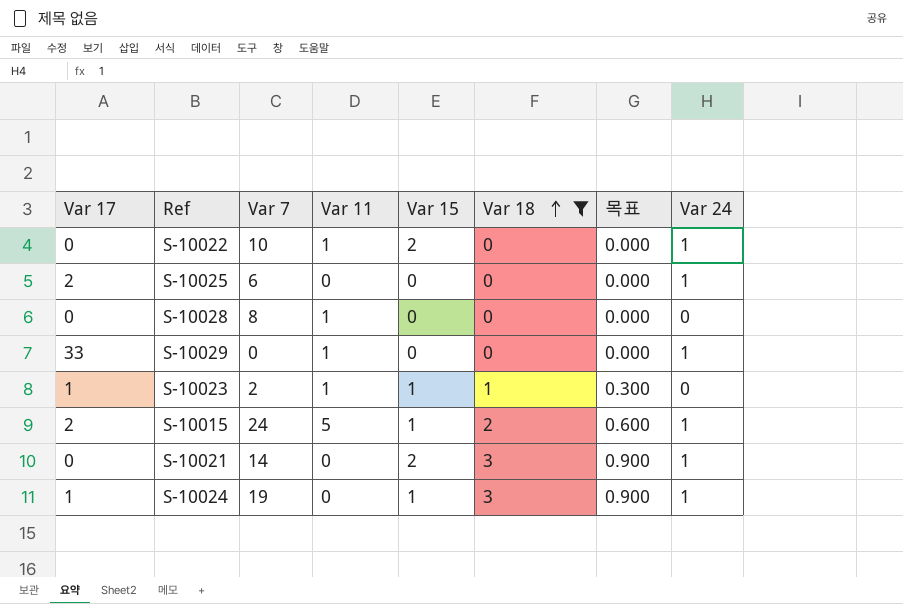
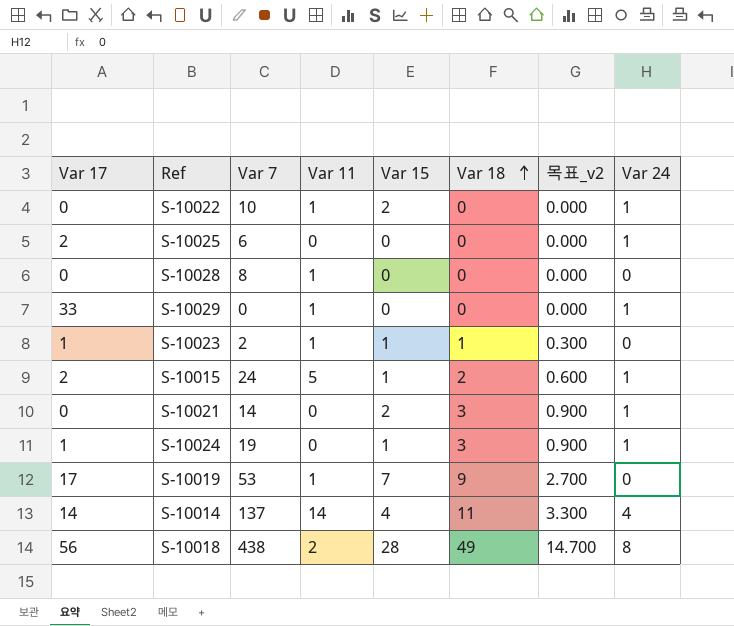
filter: Var 18 <= 3 -> none
column name: 목표 -> 목표_v2

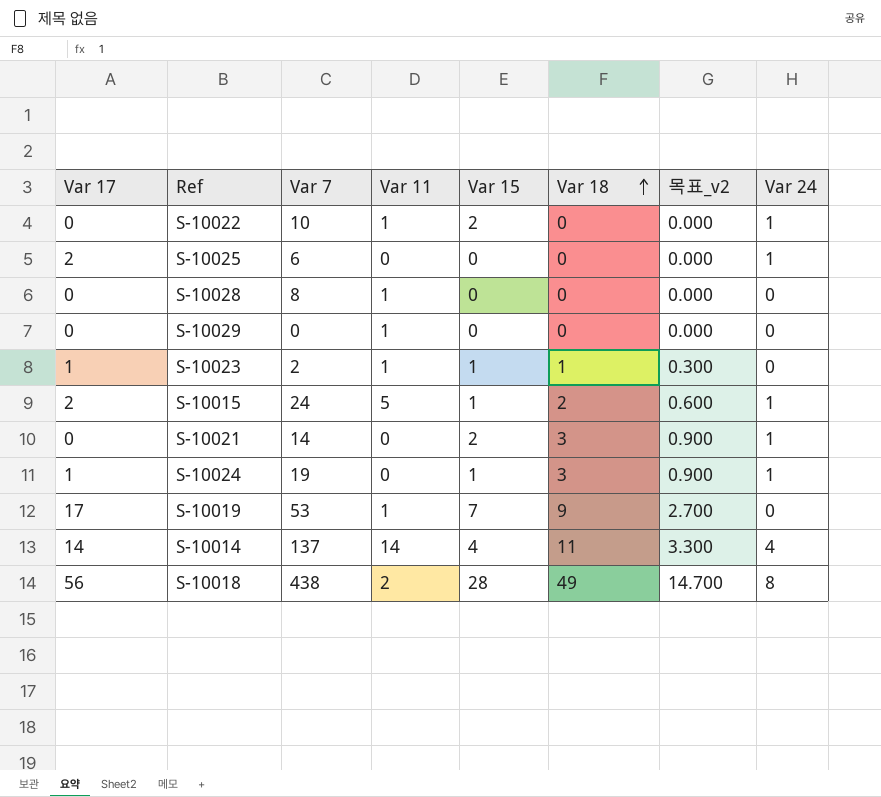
S-10029 | Var 17: 33 -> 0
S-10029 | Var 24: 1 -> 0

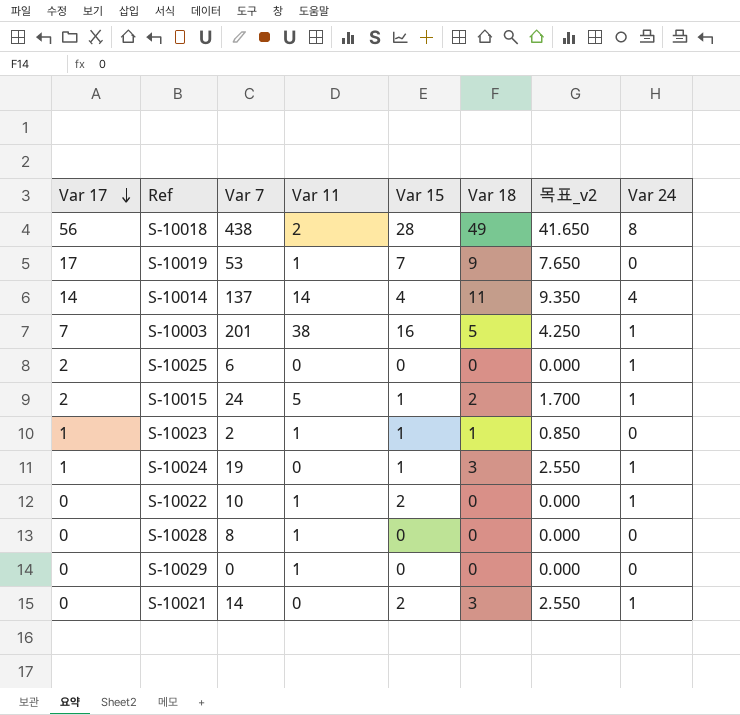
row order: Var 18 ascending -> Var 17 descending
column 목표_v2 | formula: [Var 18] * 0.3 -> [Var 18] * 0.85
row S-10003: none -> 7 | 201 | 38 | 16 | 5 | 4.250 | 1

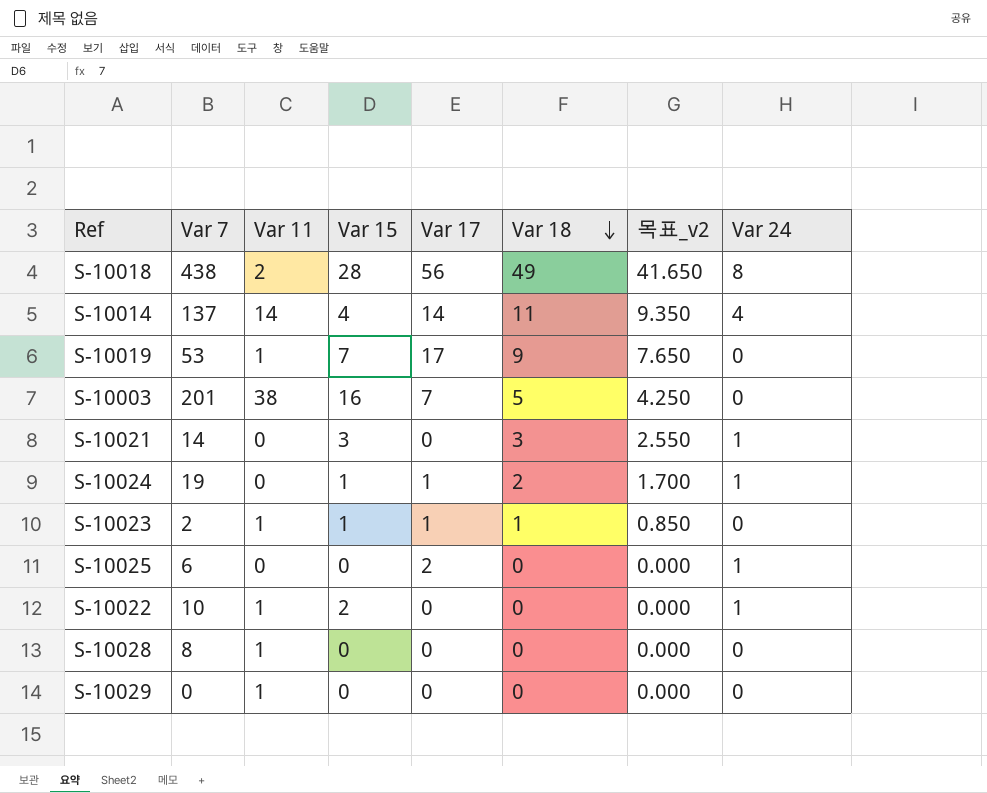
row order: Var 17 descending -> Var 18 descending
column Var 17 | position: 1 -> 5
row S-10015: 2 | 24 | 5 | 1 | 2 | 1.700 | 1 -> none
S-10003 | Var 24: 1 -> 0
S-10021 | Var 15: 2 -> 3
S-10024 | Var 18: 3 -> 2
S-10024 | 목표_v2: 2.550 -> 1.700

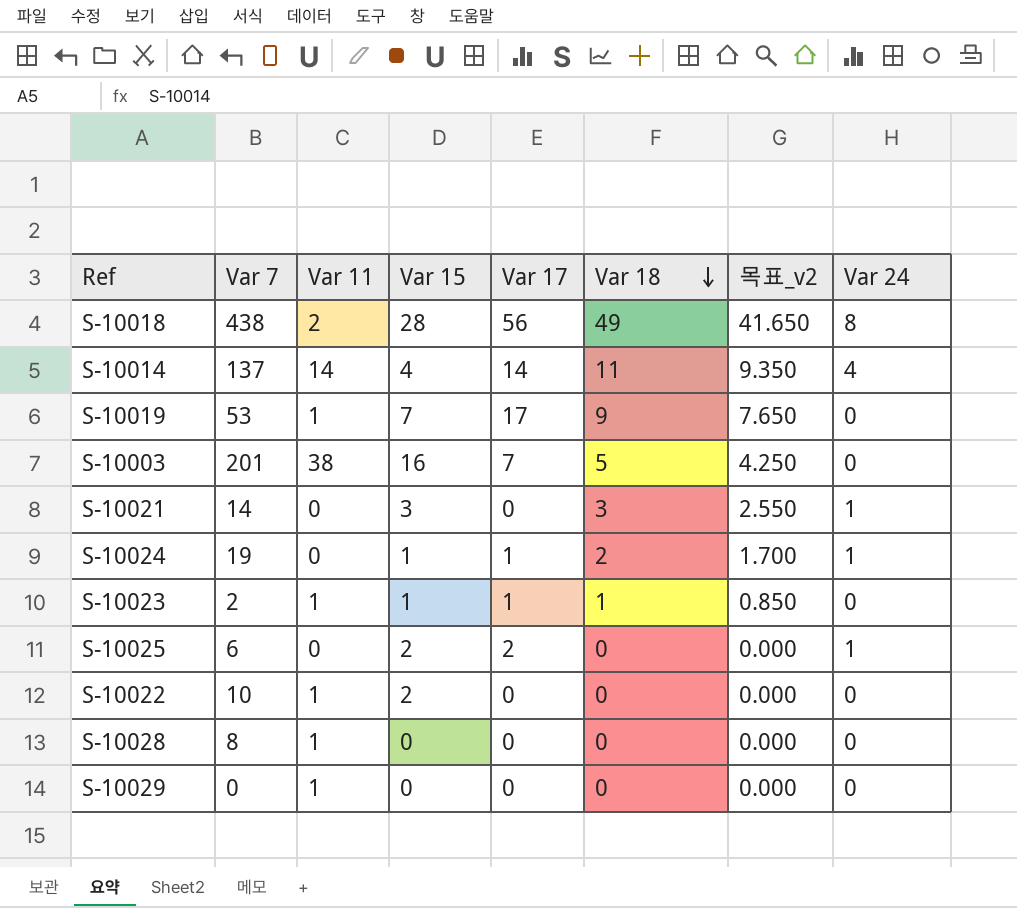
S-10025 | Var 15: 0 -> 2
S-10022 | Var 24: 1 -> 0

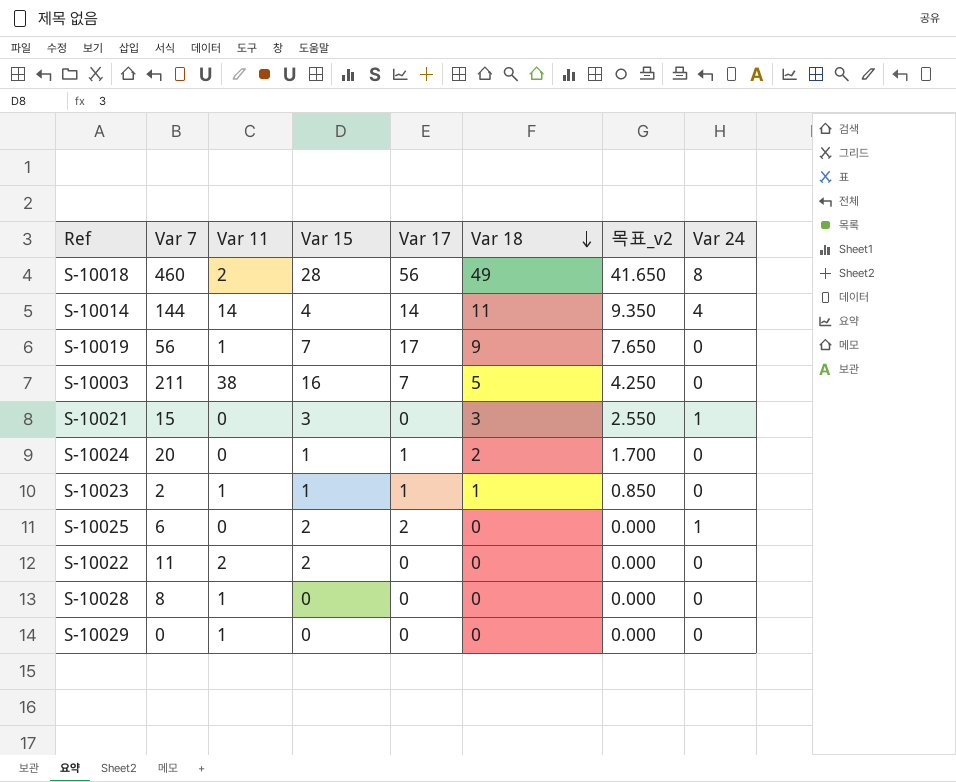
S-10018 | Var 7: 438 -> 460
S-10014 | Var 7: 137 -> 144
S-10019 | Var 7: 53 -> 56
S-10003 | Var 7: 201 -> 211
S-10021 | Var 7: 14 -> 15
S-10024 | Var 7: 19 -> 20
S-10024 | Var 24: 1 -> 0
S-10022 | Var 7: 10 -> 11
S-10022 | Var 11: 1 -> 2

